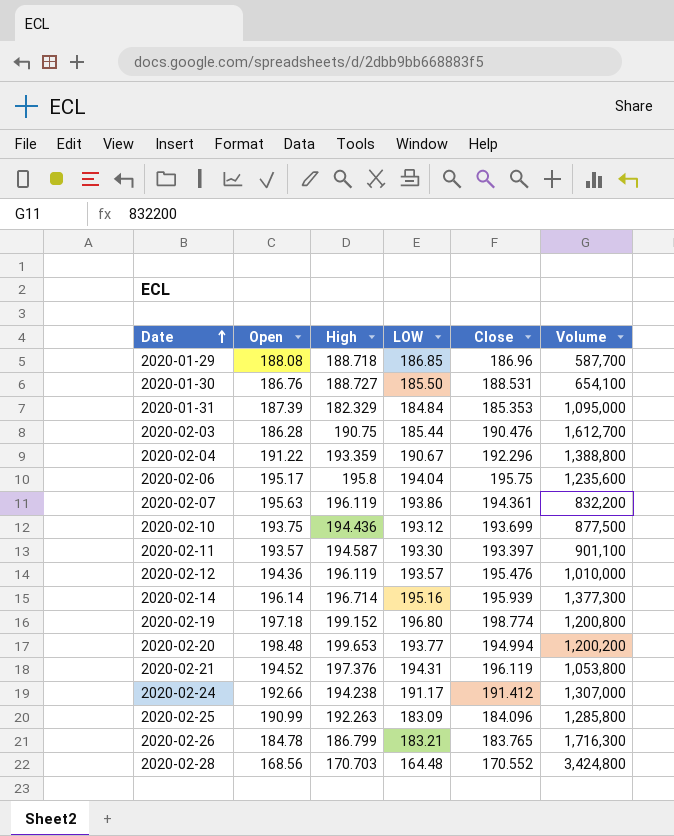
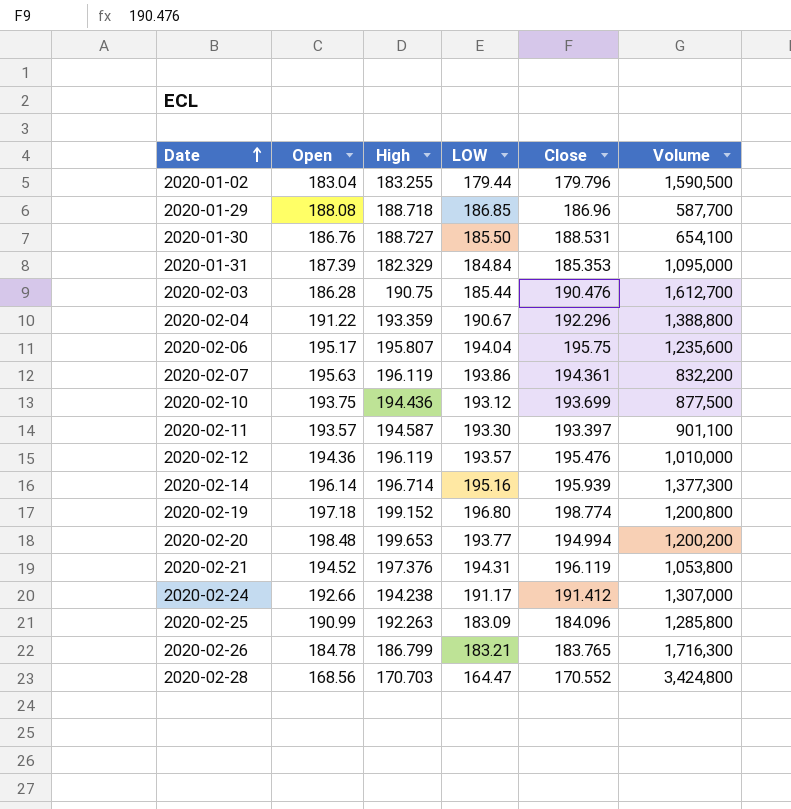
row 2020-01-02: none -> 183.04 | 183.255 | 179.44 | 179.796 | 1,590,500
2020-02-06 | High: 195.8 -> 195.807
2020-02-28 | LOW: 164.48 -> 164.47

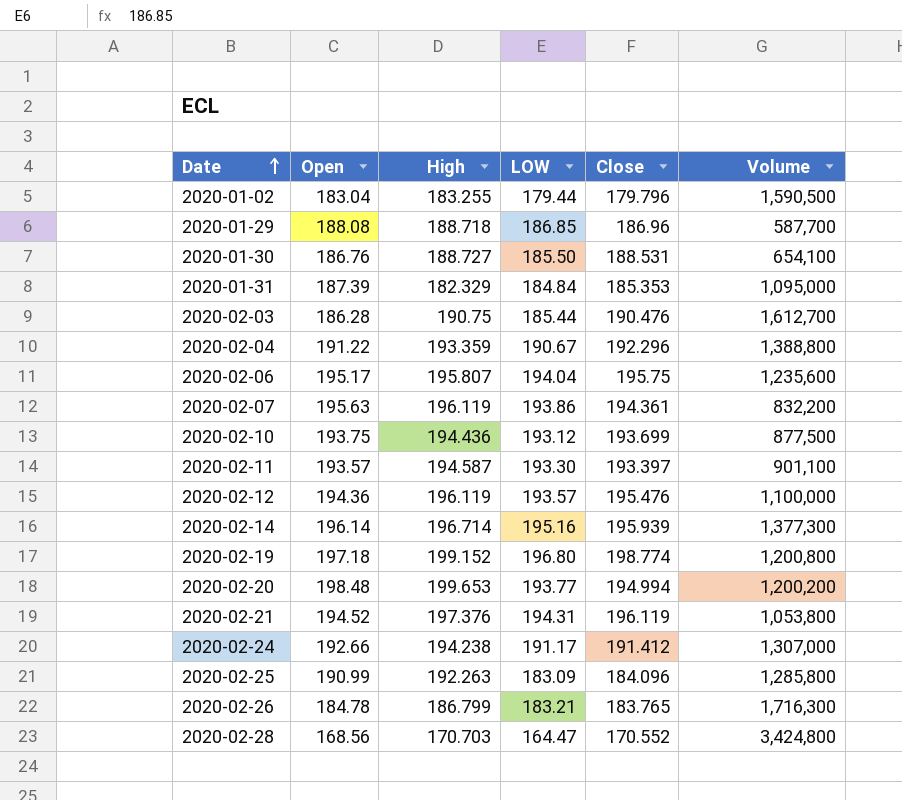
2020-02-12 | Volume: 1,010,000 -> 1,100,000

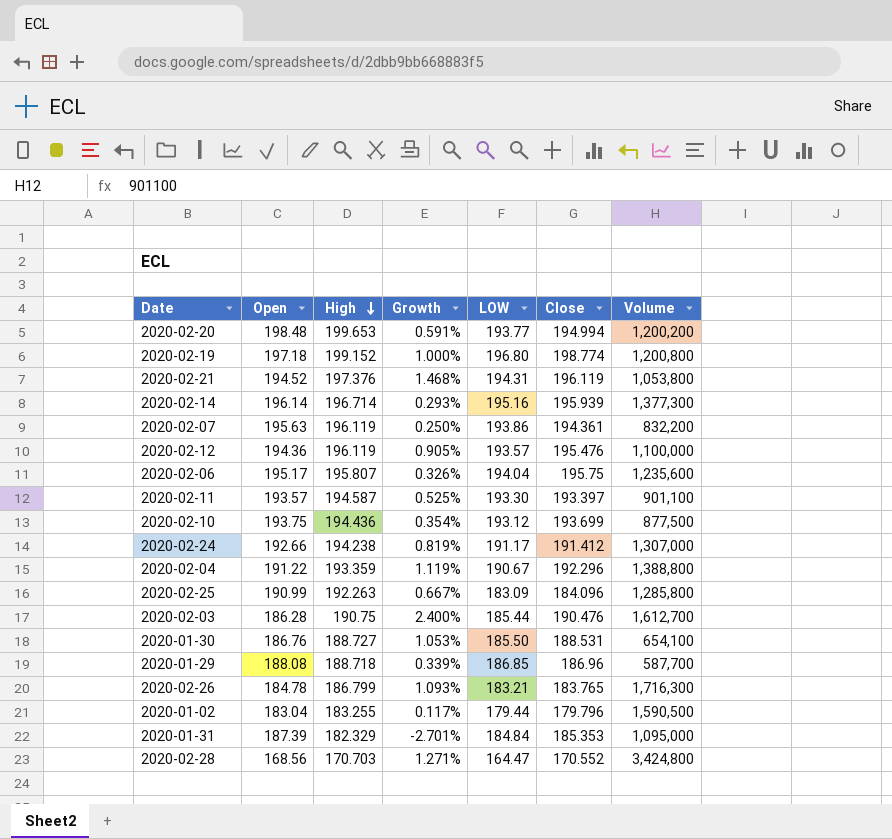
row order: Date ascending -> High descending
column Growth | formula: none -> ([High] - [Open]) / [Open]

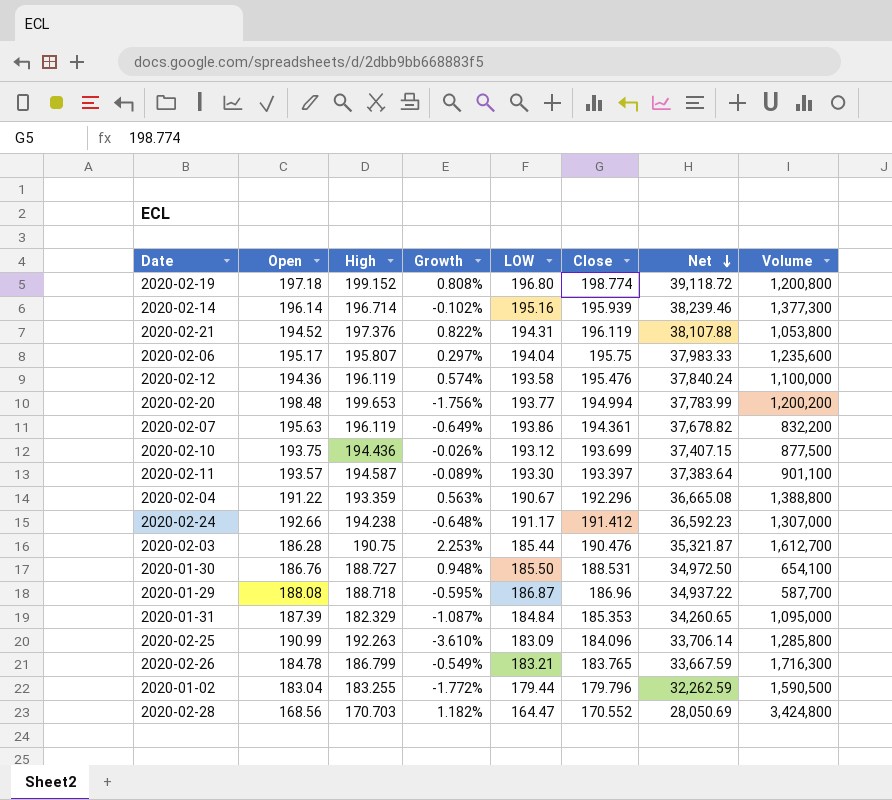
row order: High descending -> Net descending
column Growth | formula: ([High] - [Open]) / [Open] -> ([Close] - [Open]) / [Open]
column Net | formula: none -> [LOW] * [Close]
2020-02-12 | LOW: 193.57 -> 193.58
2020-01-29 | LOW: 186.85 -> 186.87

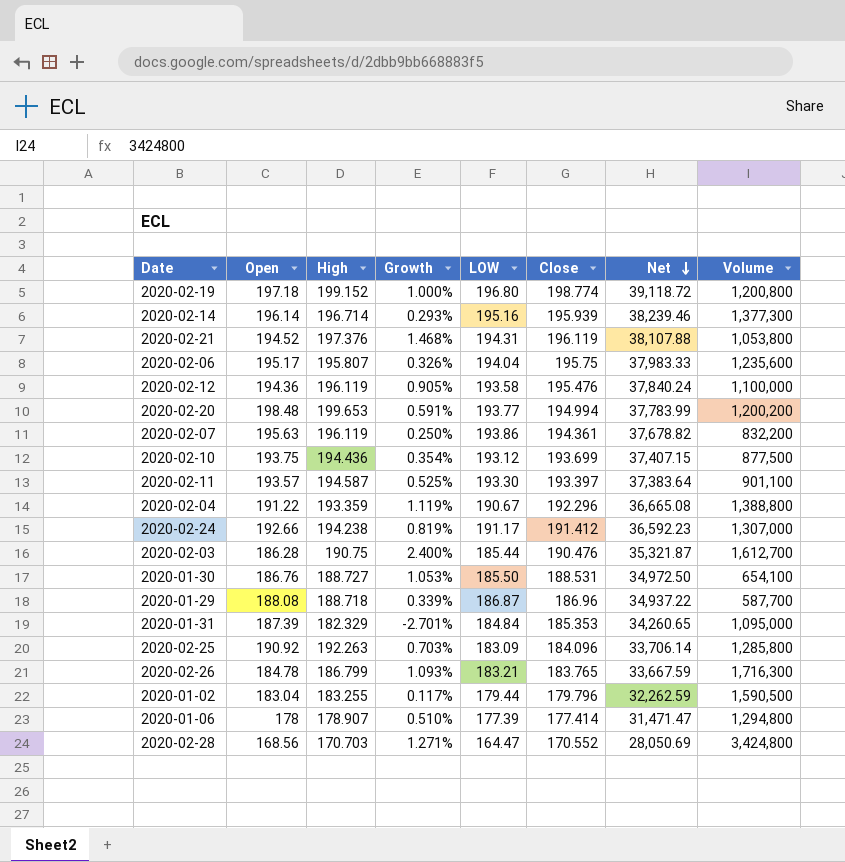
column Growth | formula: ([Close] - [Open]) / [Open] -> ([High] - [Open]) / [Open]
2020-02-25 | Open: 190.99 -> 190.92
row 2020-01-06: none -> 178 | 178.907 | 0.510% | 177.39 | 177.414 | 31,471.47 | 1,294,800

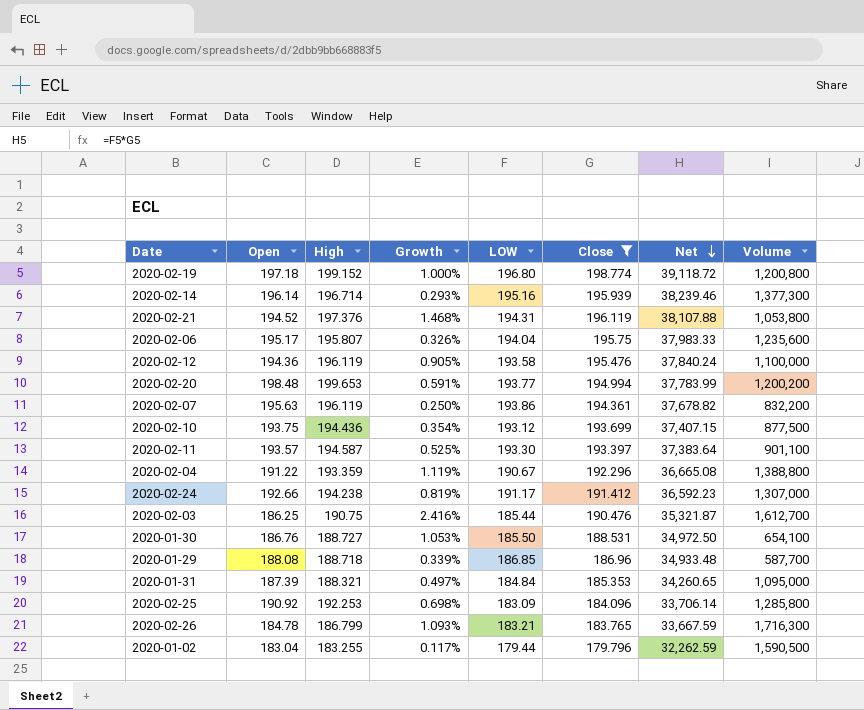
filter: none -> Close >= 179.796
2020-02-03 | Open: 186.28 -> 186.25
2020-02-03 | Growth: 2.400% -> 2.416%
2020-01-29 | LOW: 186.87 -> 186.85
2020-01-29 | Net: 34,937.22 -> 34,933.48
2020-01-31 | High: 182.329 -> 188.321
2020-01-31 | Growth: -2.701% -> 0.497%
2020-02-25 | High: 192.263 -> 192.253
2020-02-25 | Growth: 0.703% -> 0.698%

